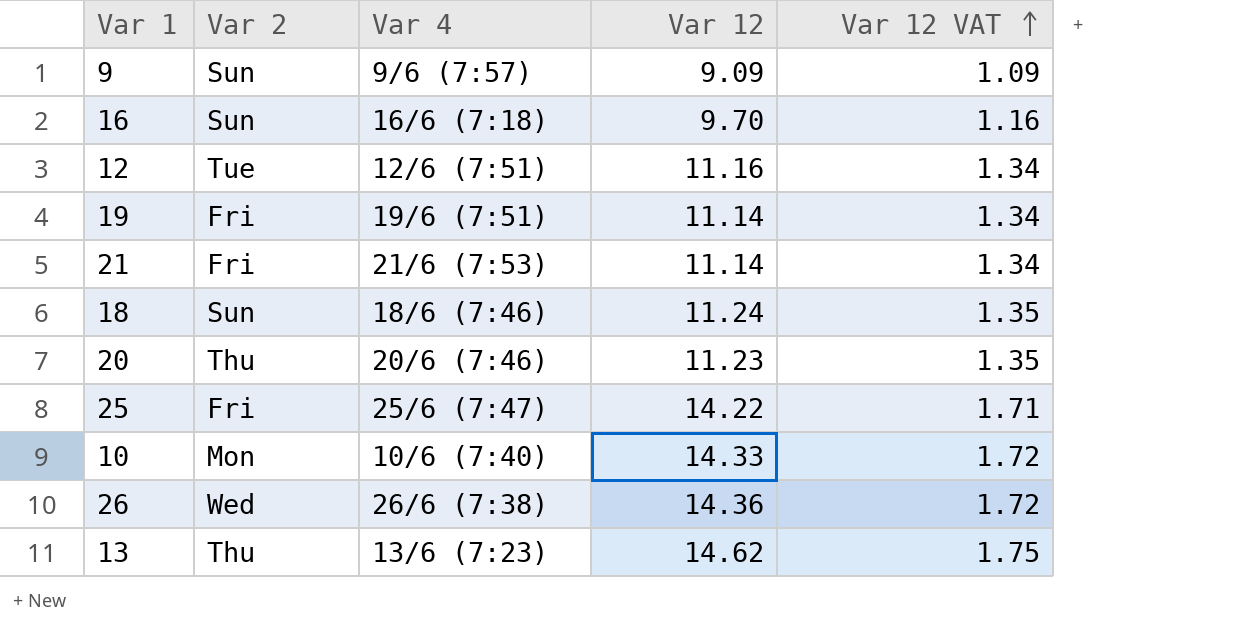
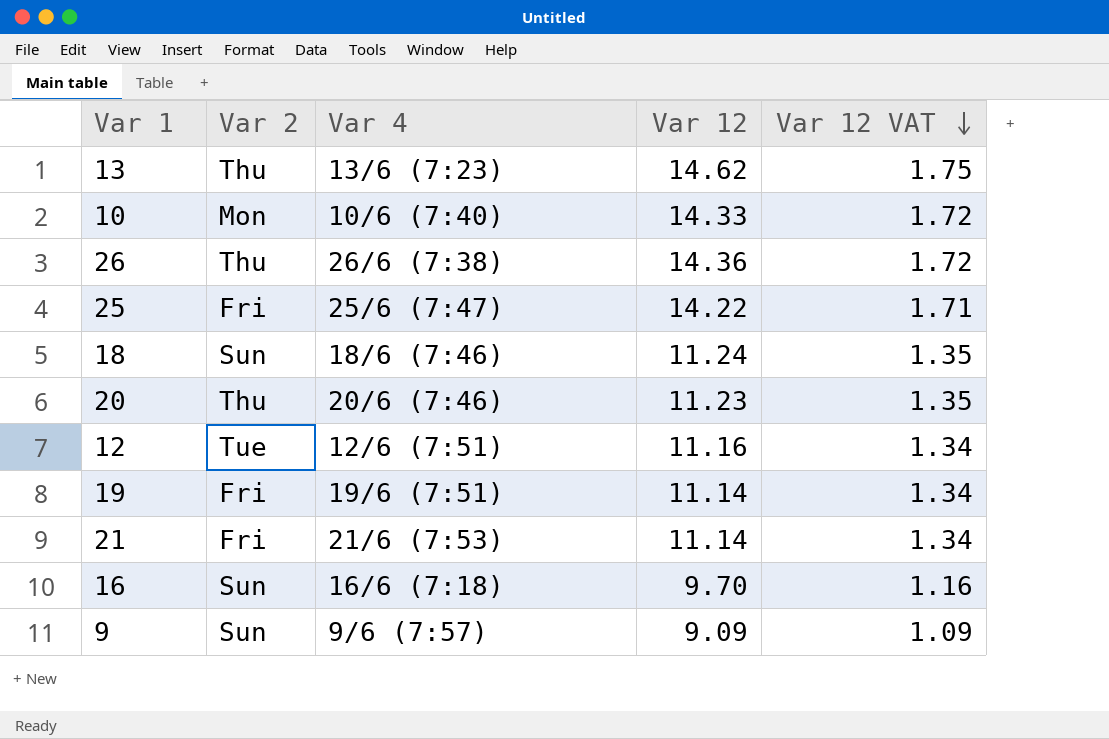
row order: Var 12 VAT ascending -> Var 12 VAT descending
26 | Var 2: Wed -> Thu

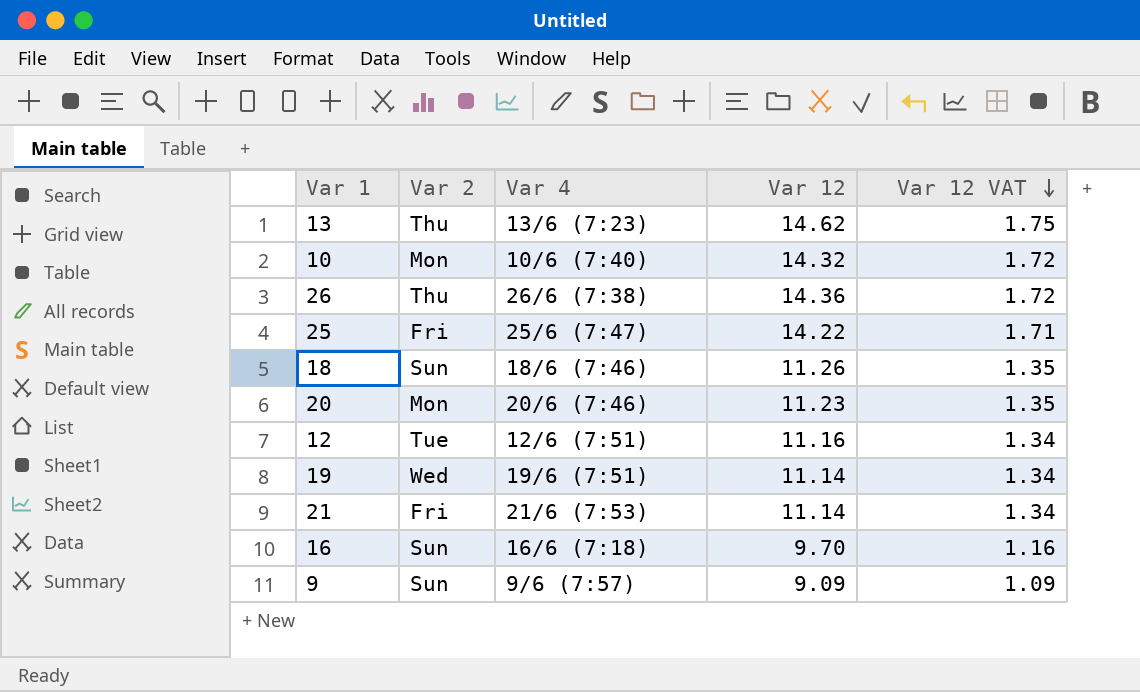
10 | Var 12: 14.33 -> 14.32
18 | Var 12: 11.24 -> 11.26
20 | Var 2: Thu -> Mon
19 | Var 2: Fri -> Wed

